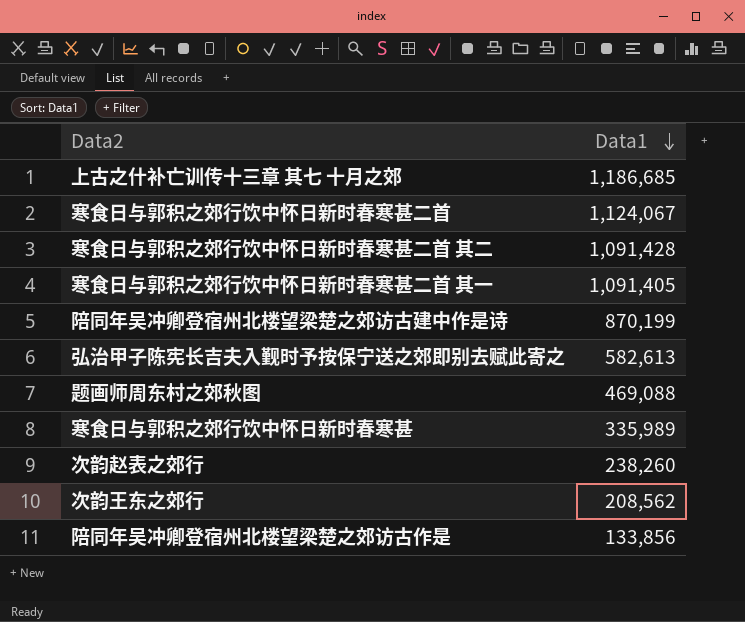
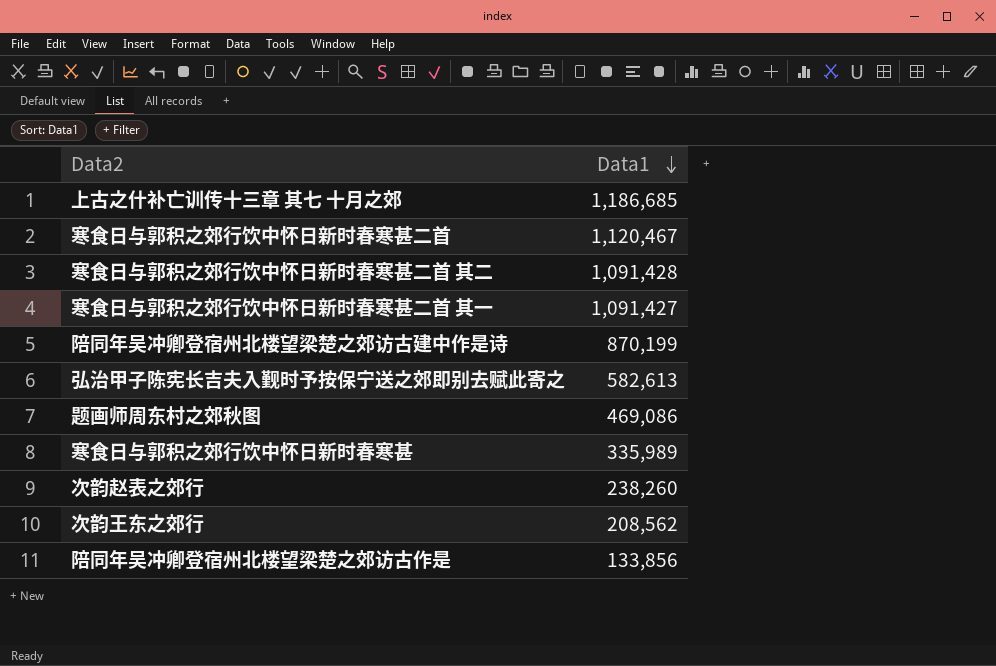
寒食日与郭积之郊行饮中怀日新时春寒甚二首 | Data1: 1,124,067 -> 1,120,467
寒食日与郭积之郊行饮中怀日新时春寒甚二首 其一 | Data1: 1,091,405 -> 1,091,427
题画师周东村之郊秋图 | Data1: 469,088 -> 469,086

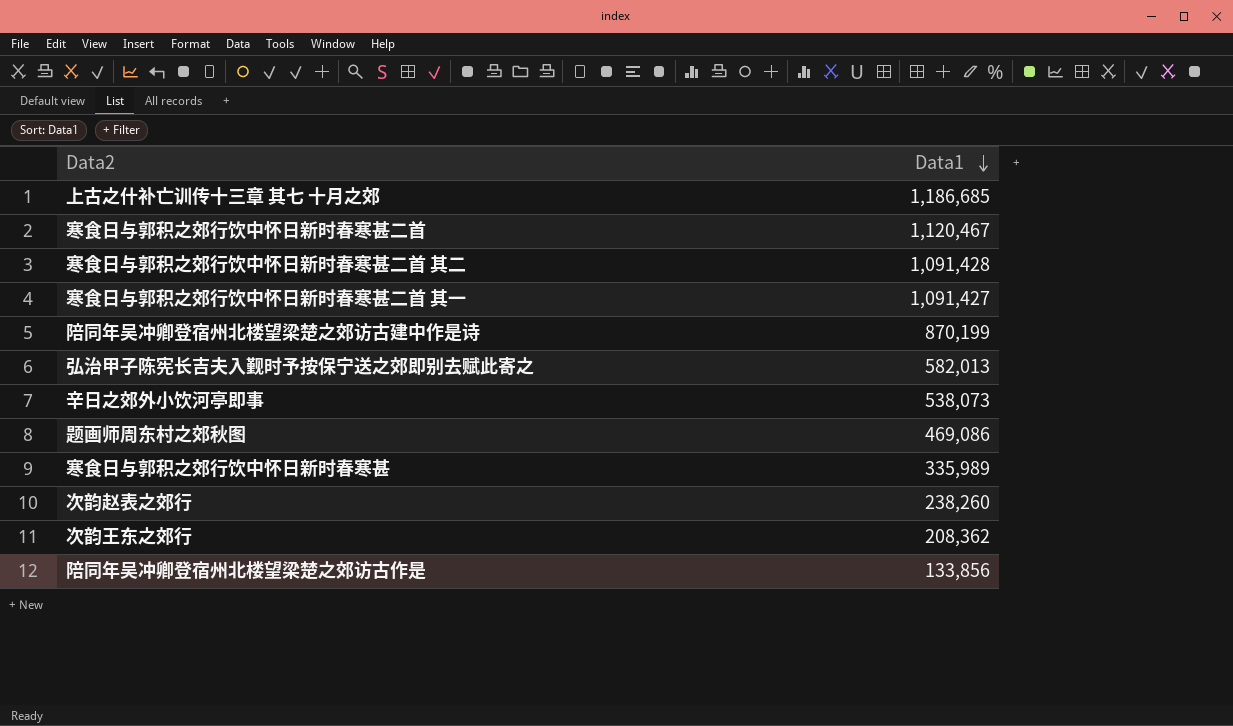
弘治甲子陈宪长吉夫入觐时予按保宁送之郊即别去赋此寄之 | Data1: 582,613 -> 582,013
row 辛日之郊外小饮河亭即事: none -> 538,073
次韵王东之郊行 | Data1: 208,562 -> 208,362

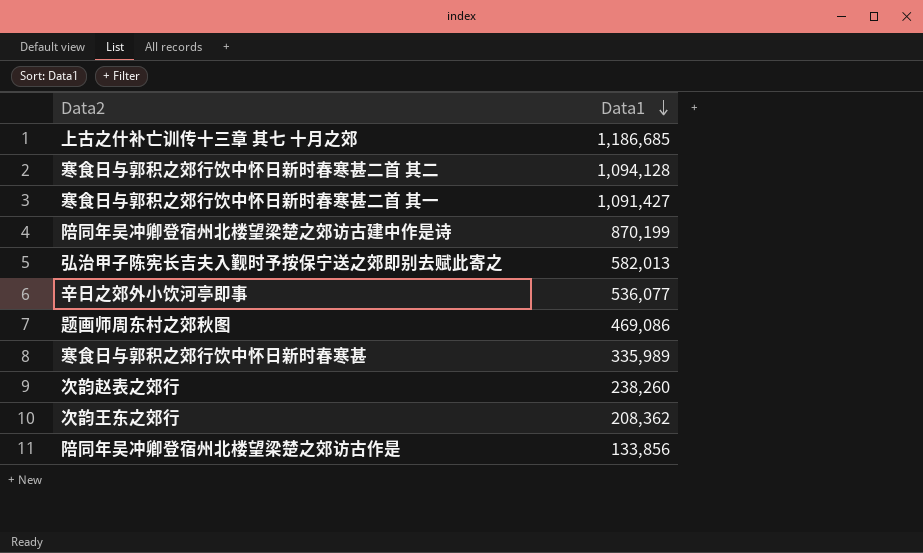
row 寒食日与郭积之郊行饮中怀日新时春寒甚二首: 1,120,467 -> none
寒食日与郭积之郊行饮中怀日新时春寒甚二首 其二 | Data1: 1,091,428 -> 1,094,128
辛日之郊外小饮河亭即事 | Data1: 538,073 -> 536,077

